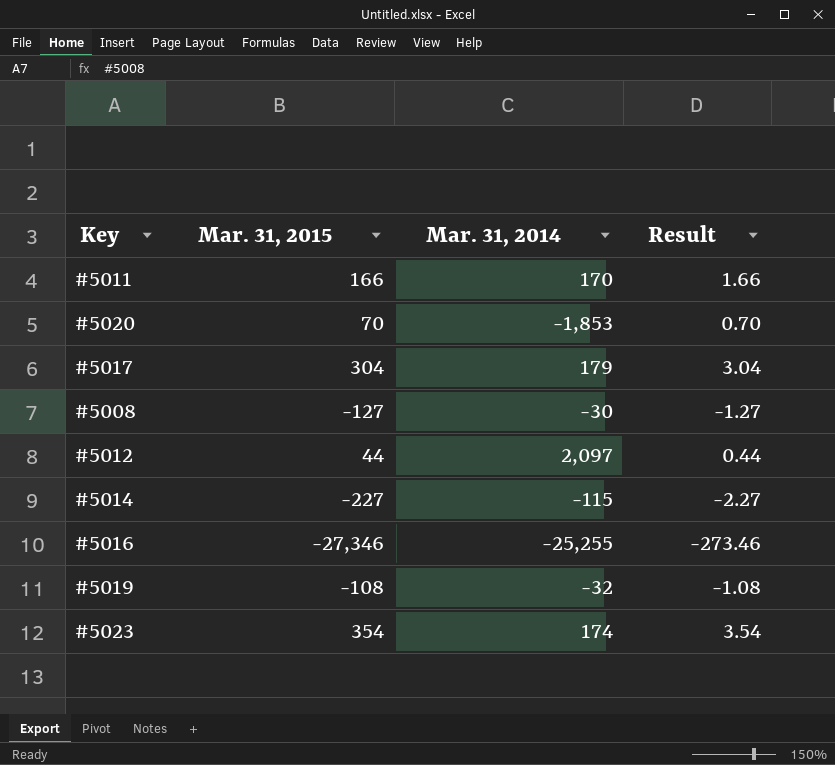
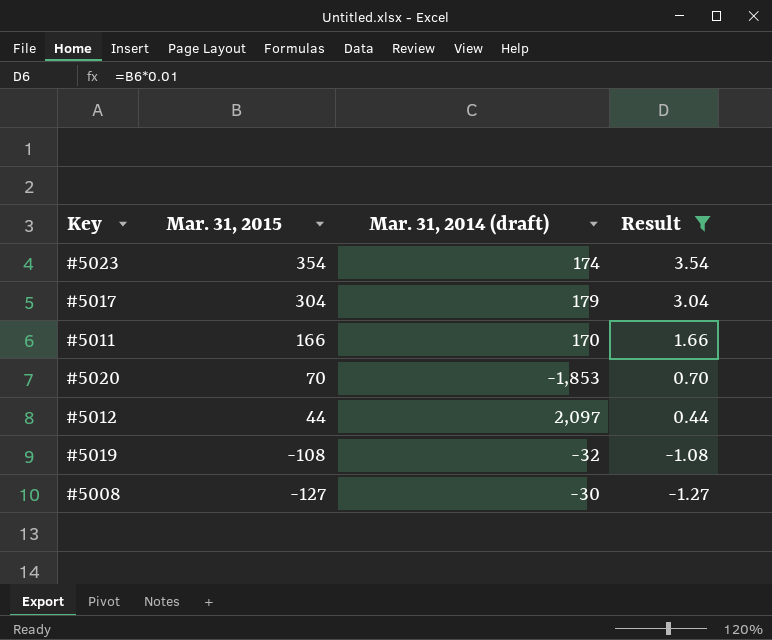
filter: none -> Result >= -1.27
row order: none -> Mar. 31, 2015 descending
column name: Mar. 31, 2014 -> Mar. 31, 2014 (draft)

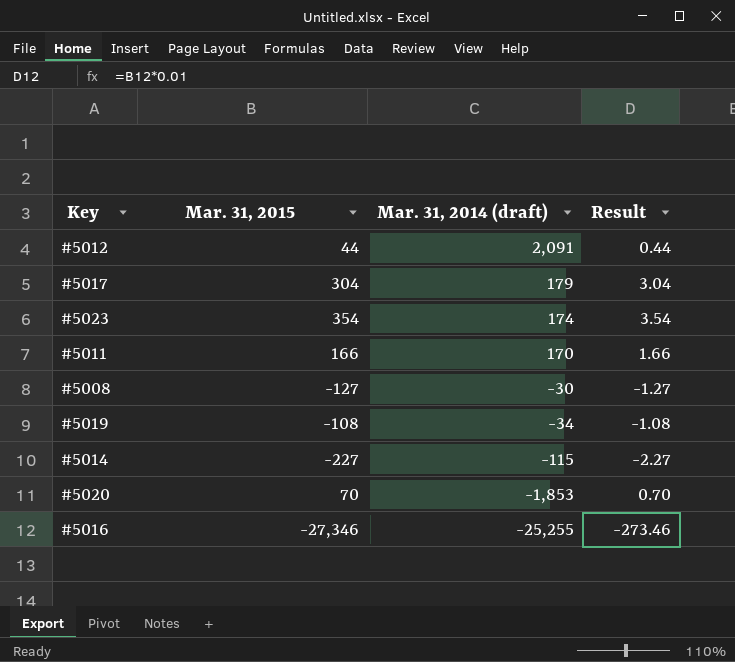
filter: Result >= -1.27 -> none
row order: Mar. 31, 2015 descending -> Mar. 31, 2014 (draft) descending
#5012 | Mar. 31, 2014 (draft): 2,097 -> 2,091
#5019 | Mar. 31, 2014 (draft): -32 -> -34

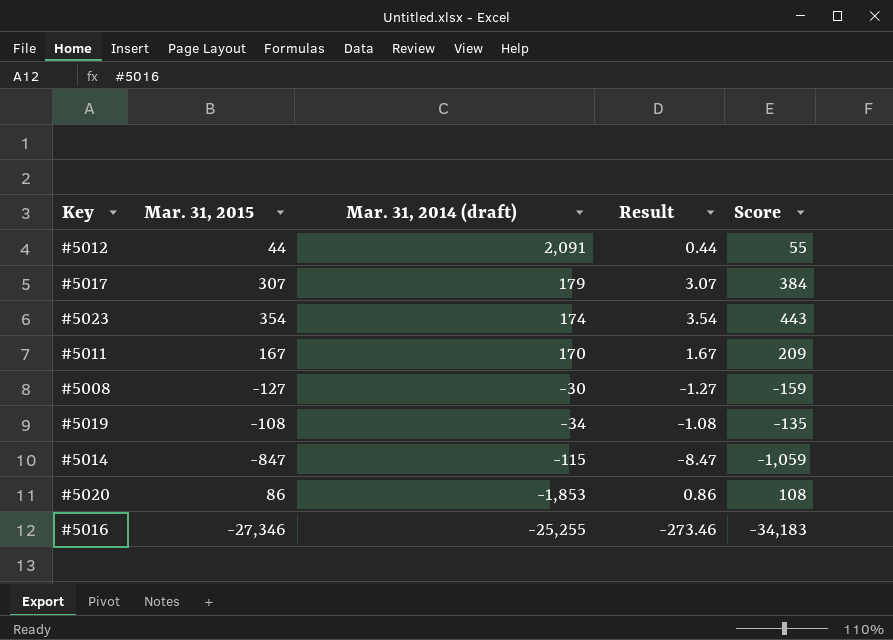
column Score | formula: none -> [Mar. 31, 2015] * 1.25
#5017 | Mar. 31, 2015: 304 -> 307
#5017 | Result: 3.04 -> 3.07
#5011 | Mar. 31, 2015: 166 -> 167
#5011 | Result: 1.66 -> 1.67
#5014 | Mar. 31, 2015: -227 -> -847
#5014 | Result: -2.27 -> -8.47
#5020 | Mar. 31, 2015: 70 -> 86
#5020 | Result: 0.70 -> 0.86

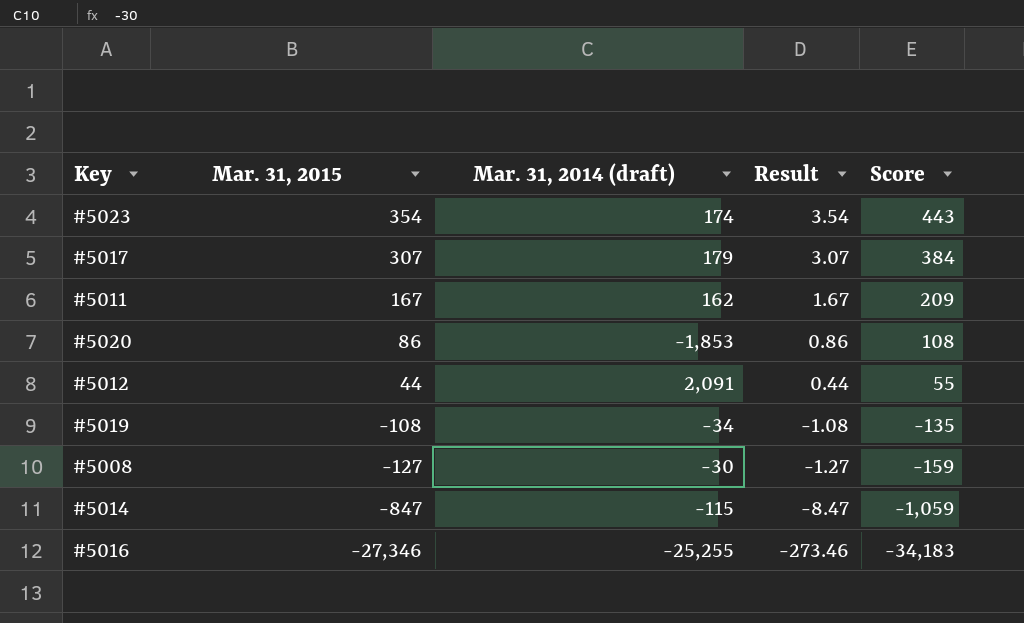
row order: Mar. 31, 2014 (draft) descending -> Mar. 31, 2015 descending
#5011 | Mar. 31, 2014 (draft): 170 -> 162

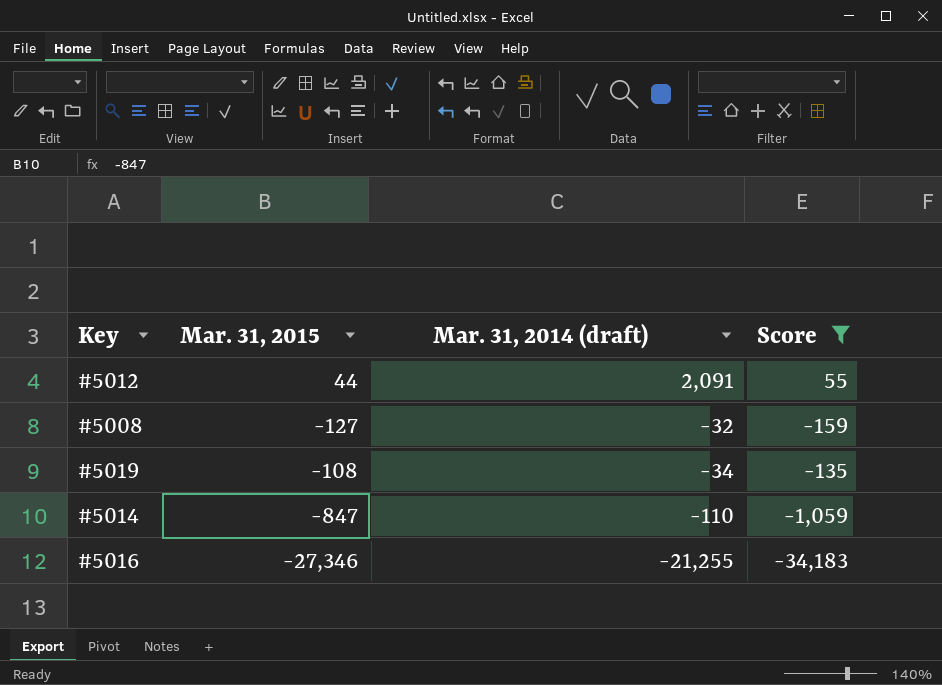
filter: none -> Score <= 55
row order: Mar. 31, 2015 descending -> Mar. 31, 2014 (draft) descending
column Result | formula: [Mar. 31, 2015] * 0.01 -> none
#5008 | Mar. 31, 2014 (draft): -30 -> -32
#5014 | Mar. 31, 2014 (draft): -115 -> -110
#5016 | Mar. 31, 2014 (draft): -25,255 -> -21,255

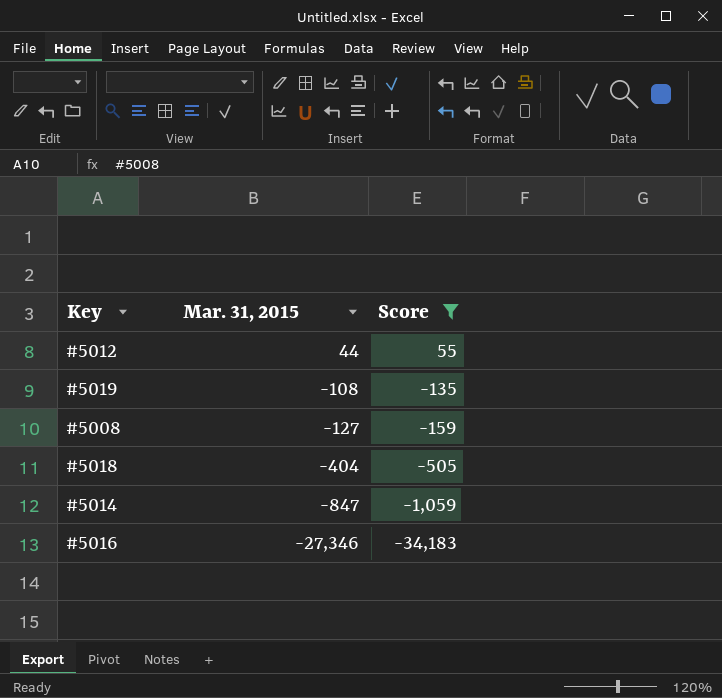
row order: Mar. 31, 2014 (draft) descending -> Mar. 31, 2015 descending
column Mar. 31, 2014 (draft) | position: 3 -> none
row #5018: none -> -404 | -505

